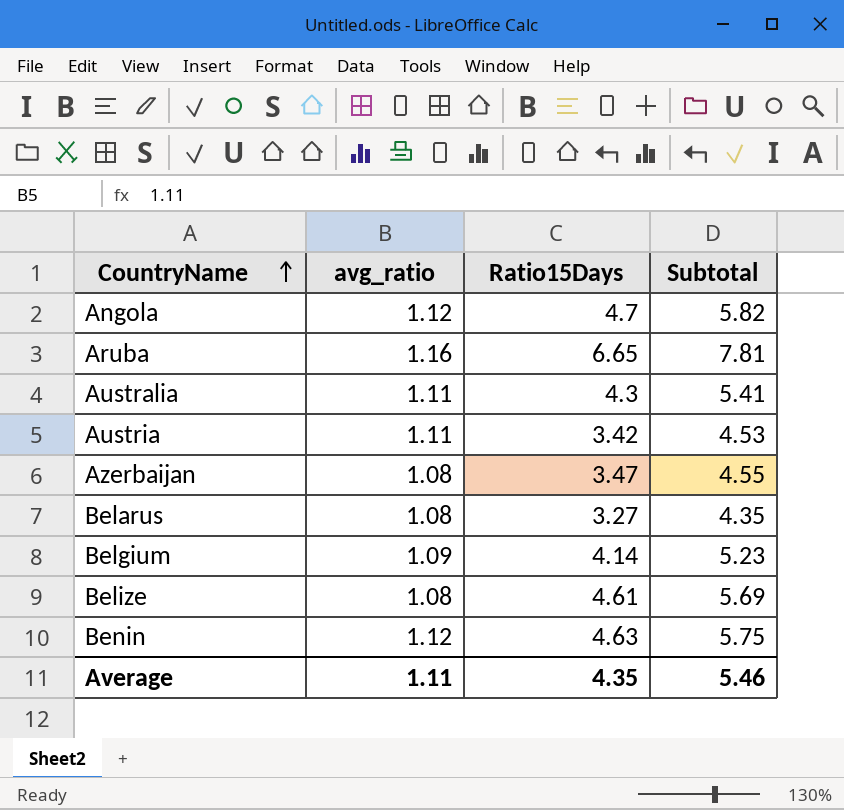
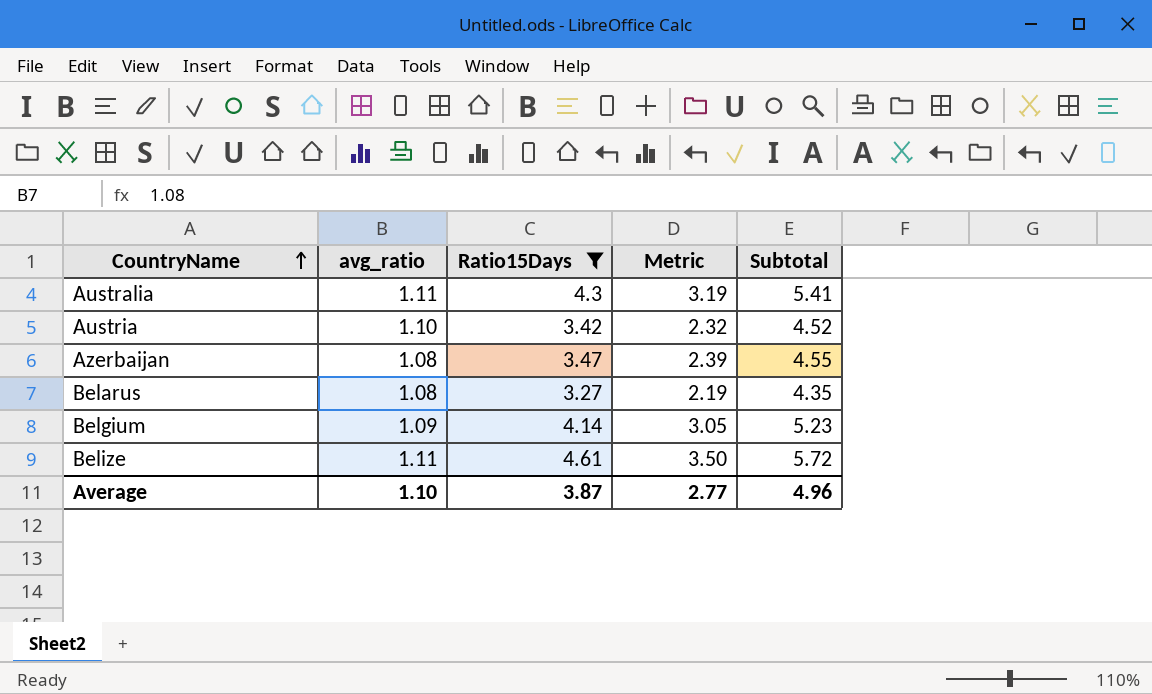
filter: none -> Ratio15Days <= 4.61
column Metric | formula: none -> [Ratio15Days] - [avg_ratio]
Austria | avg_ratio: 1.11 -> 1.10
Austria | Subtotal: 4.53 -> 4.52
Belize | avg_ratio: 1.08 -> 1.11
Belize | Subtotal: 5.69 -> 5.72
Average | avg_ratio: 1.11 -> 1.10
Average | Ratio15Days: 4.35 -> 3.87
Average | Subtotal: 5.46 -> 4.96

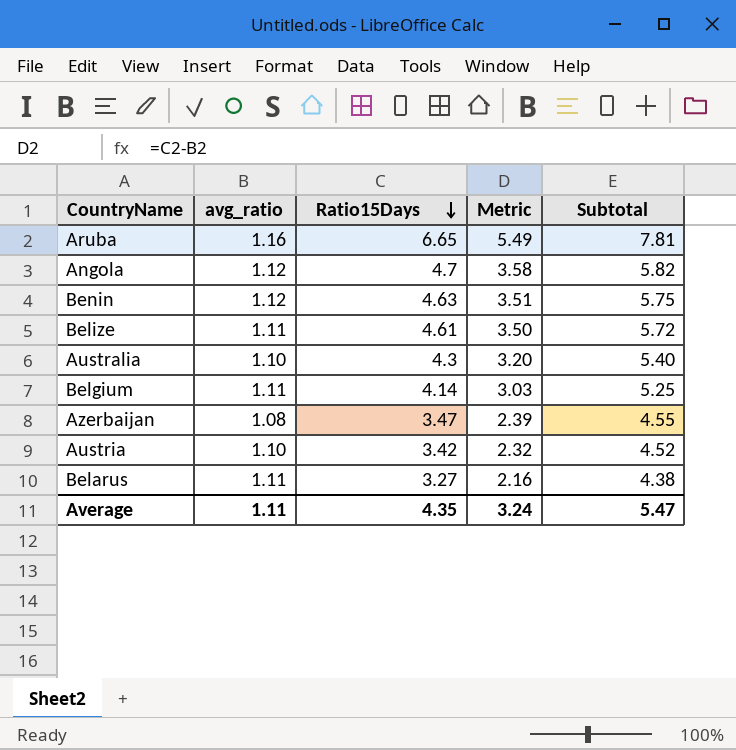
filter: Ratio15Days <= 4.61 -> none
row order: CountryName ascending -> Ratio15Days descending
Australia | avg_ratio: 1.11 -> 1.10
Australia | Metric: 3.19 -> 3.20
Australia | Subtotal: 5.41 -> 5.40
Belgium | avg_ratio: 1.09 -> 1.11
Belgium | Metric: 3.05 -> 3.03
Belgium | Subtotal: 5.23 -> 5.25
Belarus | avg_ratio: 1.08 -> 1.11
Belarus | Metric: 2.19 -> 2.16
Belarus | Subtotal: 4.35 -> 4.38
Average | avg_ratio: 1.10 -> 1.11
Average | Ratio15Days: 3.87 -> 4.35
Average | Metric: 2.77 -> 3.24
Average | Subtotal: 4.96 -> 5.47

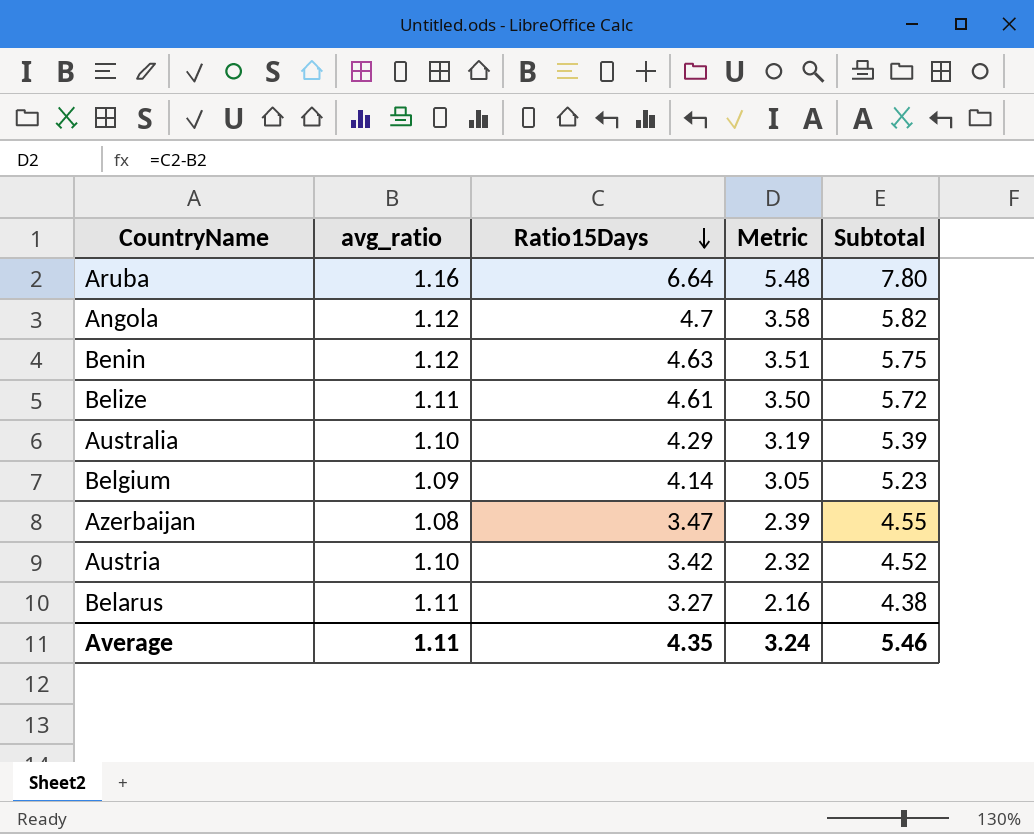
Aruba | Ratio15Days: 6.65 -> 6.64
Aruba | Metric: 5.49 -> 5.48
Aruba | Subtotal: 7.81 -> 7.80
Australia | Ratio15Days: 4.3 -> 4.29
Australia | Metric: 3.20 -> 3.19
Australia | Subtotal: 5.40 -> 5.39
Belgium | avg_ratio: 1.11 -> 1.09
Belgium | Metric: 3.03 -> 3.05
Belgium | Subtotal: 5.25 -> 5.23
Average | Subtotal: 5.47 -> 5.46

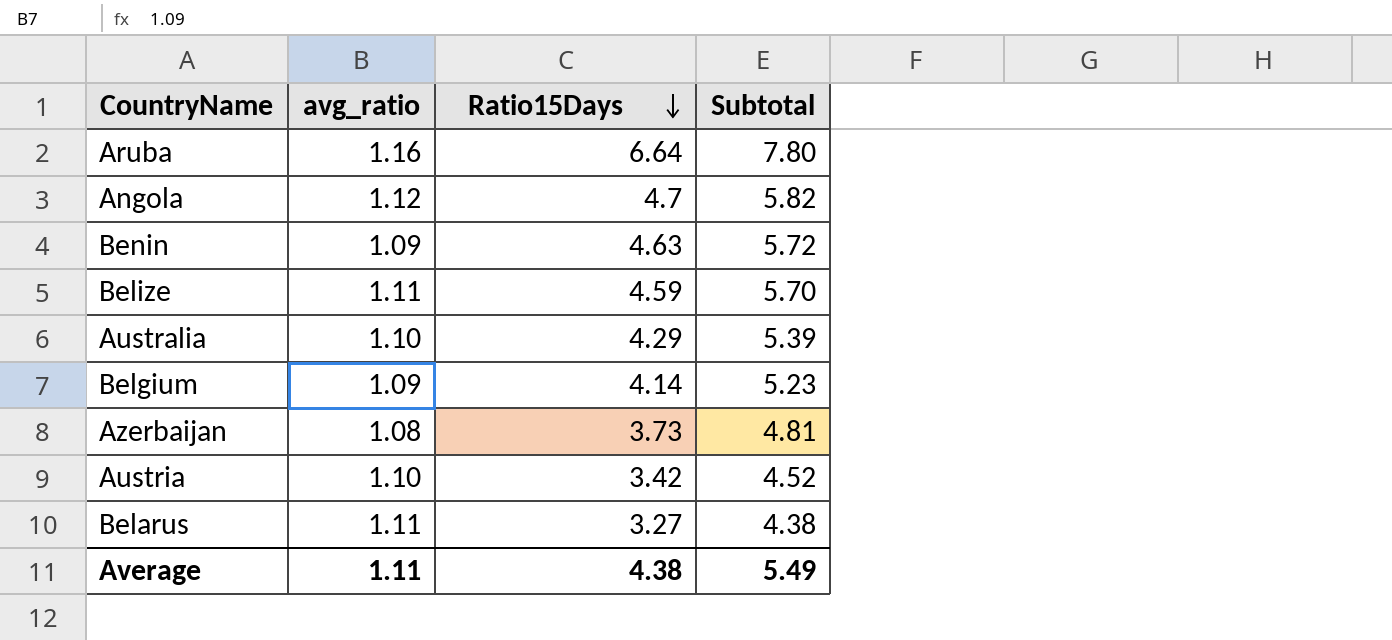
column Metric | formula: [Ratio15Days] - [avg_ratio] -> none
Benin | avg_ratio: 1.12 -> 1.09
Benin | Subtotal: 5.75 -> 5.72
Belize | Ratio15Days: 4.61 -> 4.59
Belize | Subtotal: 5.72 -> 5.70
Azerbaijan | Ratio15Days: 3.47 -> 3.73
Azerbaijan | Subtotal: 4.55 -> 4.81
Average | Ratio15Days: 4.35 -> 4.38
Average | Subtotal: 5.46 -> 5.49

